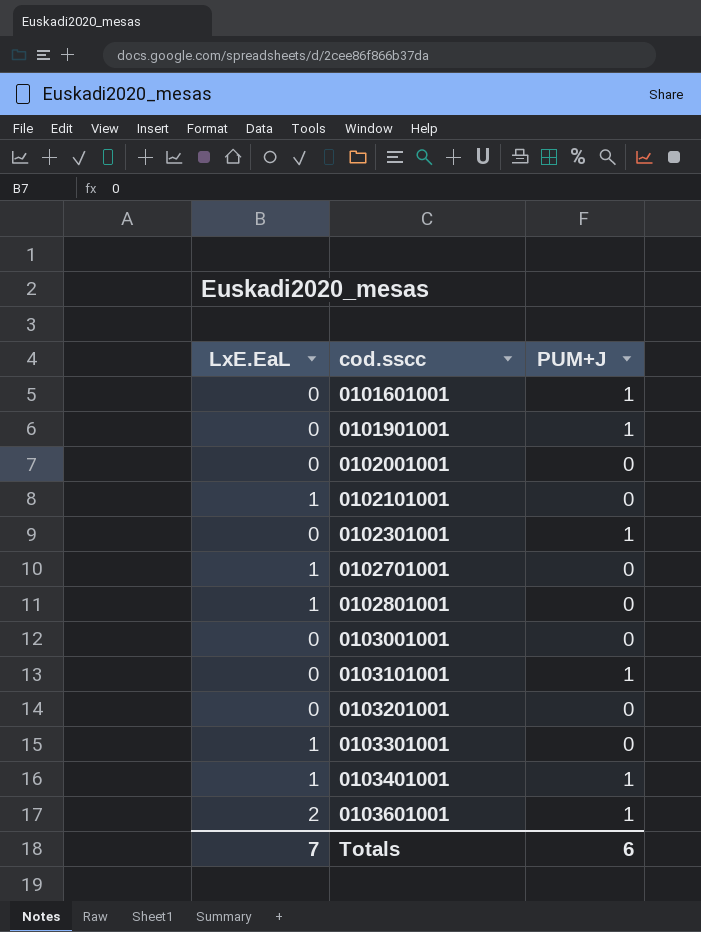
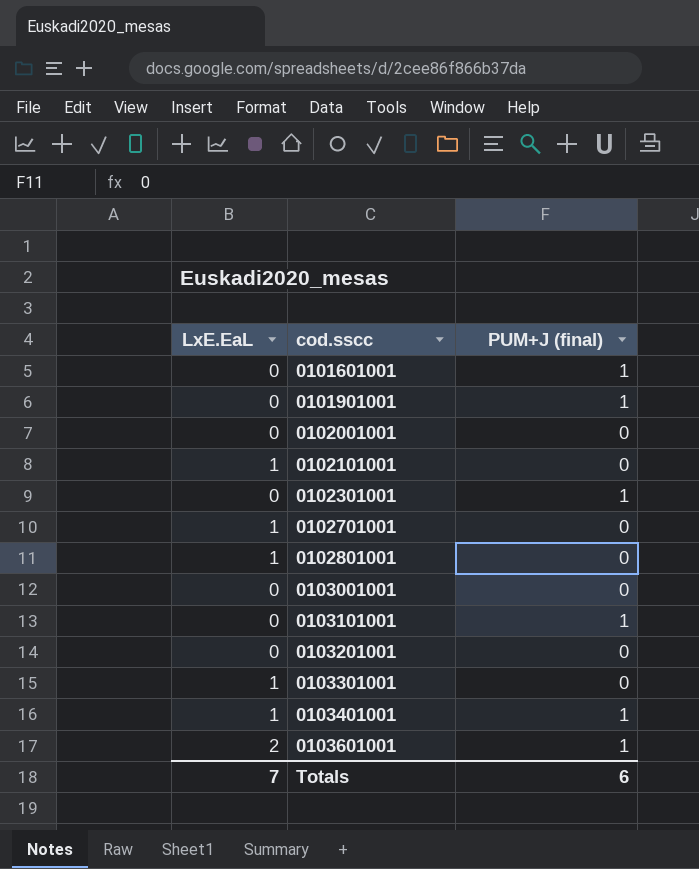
column name: PUM+J -> PUM+J (final)

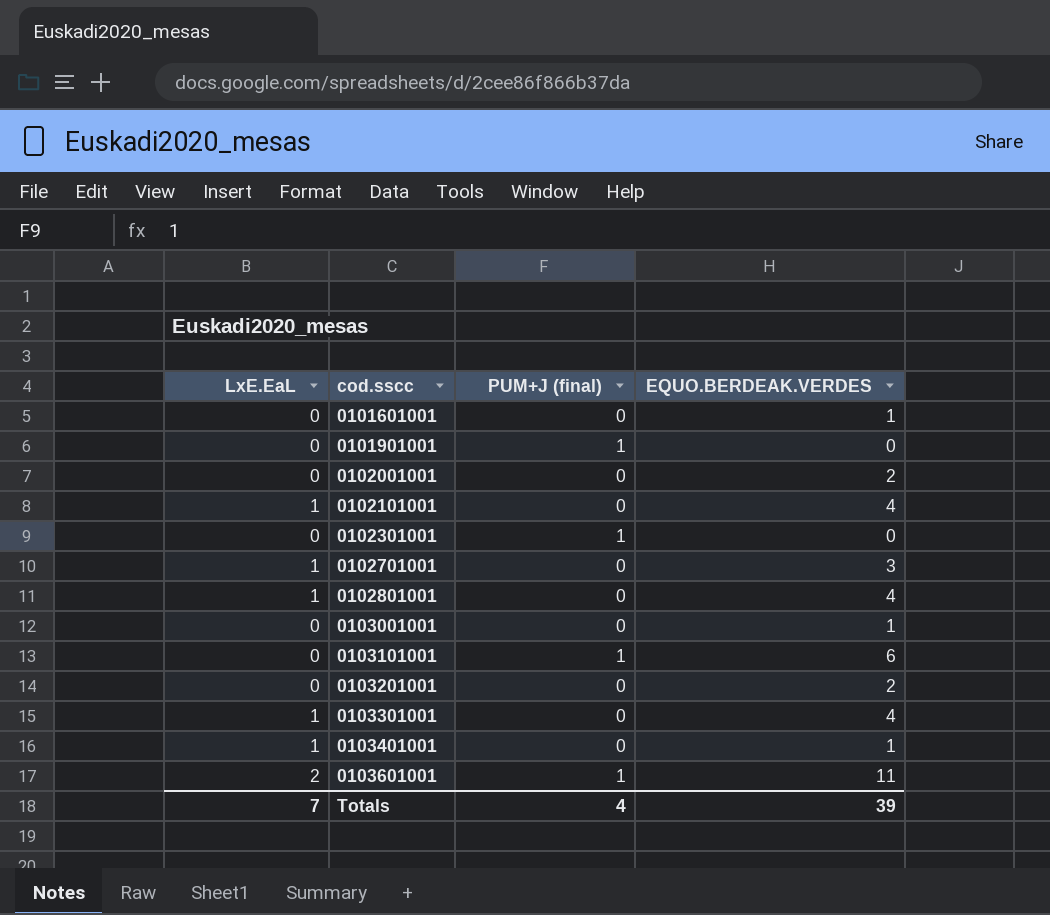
column EQUO.BERDEAK.VERDES | position: none -> 4
0101601001 | PUM+J (final): 1 -> 0
0103401001 | PUM+J (final): 1 -> 0
Totals | PUM+J (final): 6 -> 4

